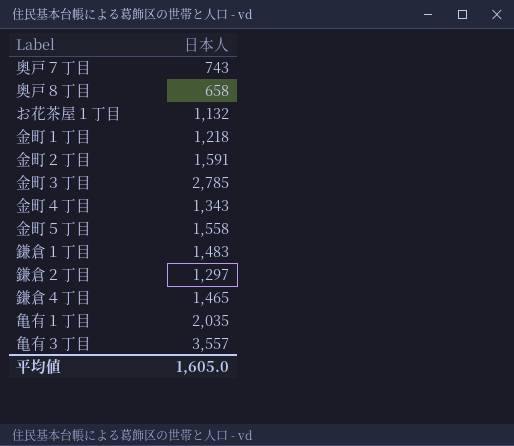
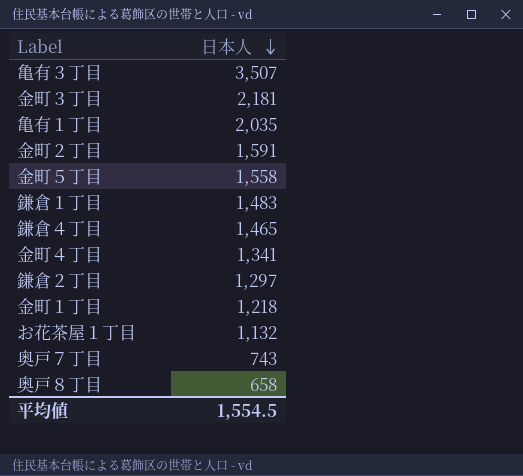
row order: none -> 日本人 descending
亀有３丁目 | 日本人: 3,557 -> 3,507
金町３丁目 | 日本人: 2,785 -> 2,181
金町４丁目 | 日本人: 1,343 -> 1,341
平均値 | 日本人: 1,605.0 -> 1,554.5

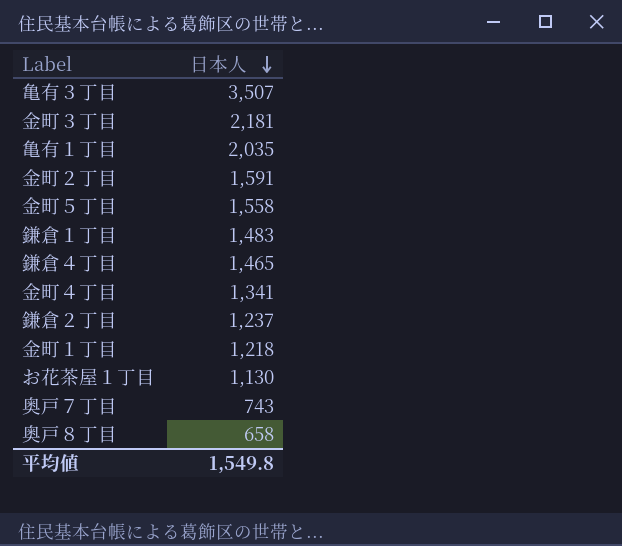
鎌倉２丁目 | 日本人: 1,297 -> 1,237
お花茶屋１丁目 | 日本人: 1,132 -> 1,130
平均値 | 日本人: 1,554.5 -> 1,549.8

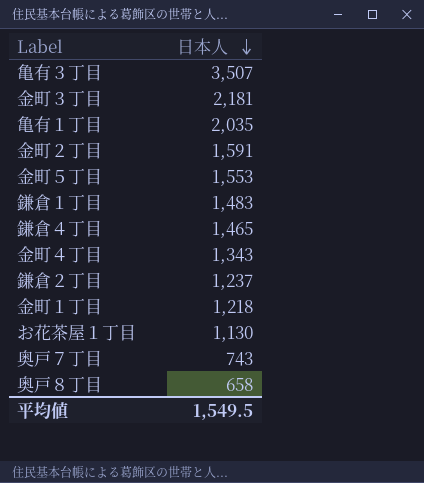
金町５丁目 | 日本人: 1,558 -> 1,553
金町４丁目 | 日本人: 1,341 -> 1,343
平均値 | 日本人: 1,549.8 -> 1,549.5

